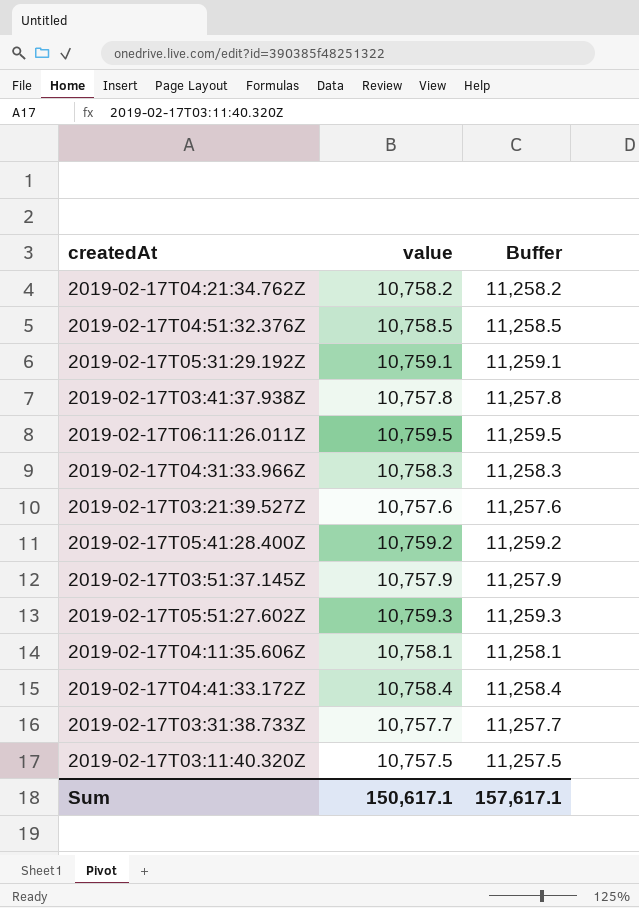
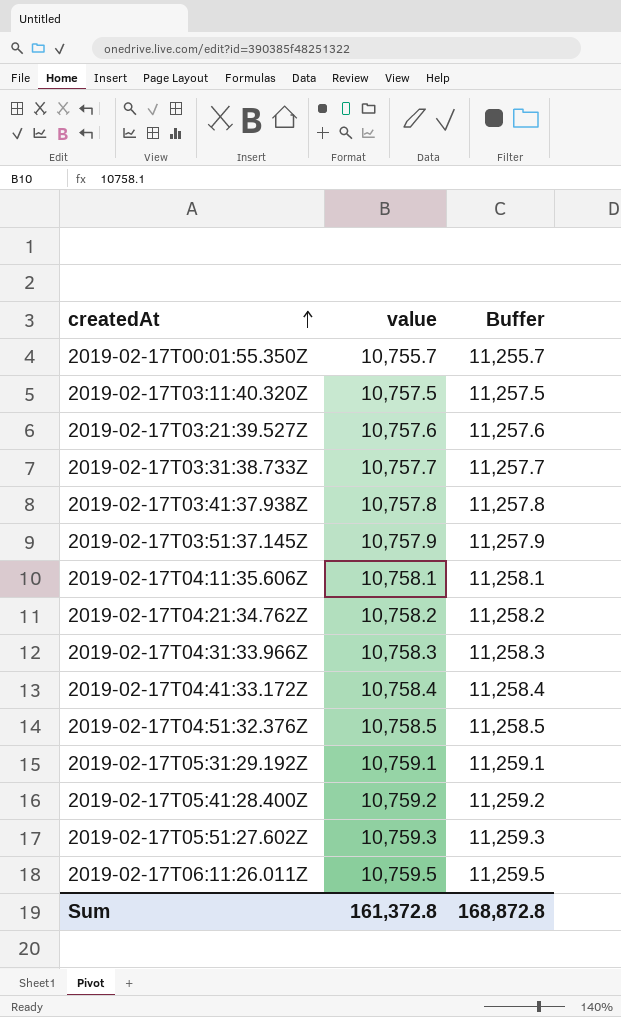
row order: none -> createdAt ascending
row 2019-02-17T00:01:55.350Z: none -> 10,755.7 | 11,255.7
Sum | value: 150,617.1 -> 161,372.8
Sum | Buffer: 157,617.1 -> 168,872.8

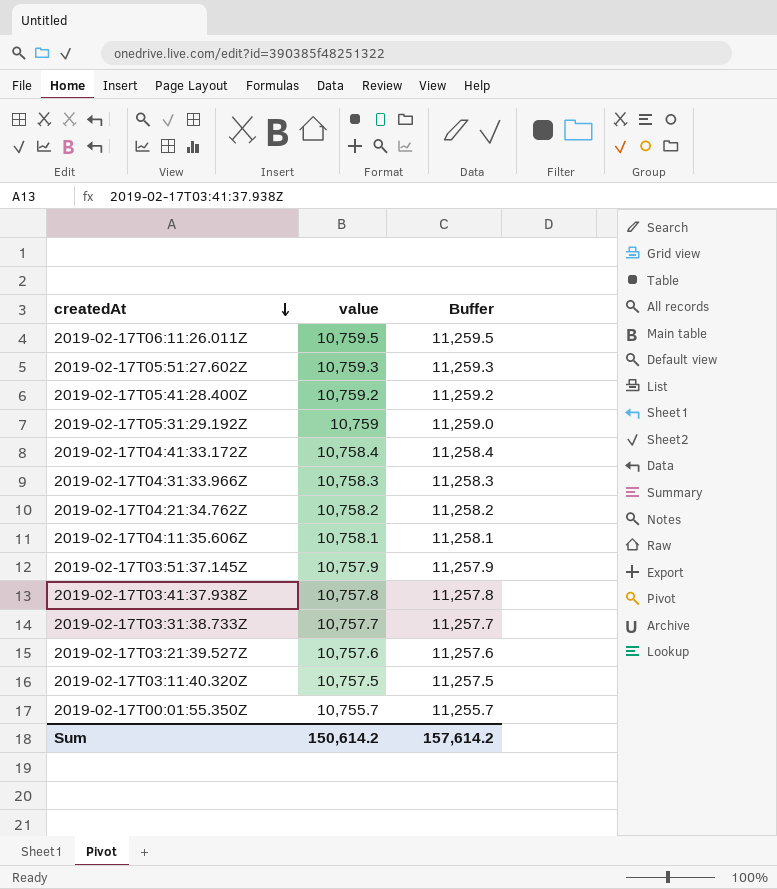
row order: createdAt ascending -> createdAt descending
row 2019-02-17T04:51:32.376Z: 10,758.5 | 11,258.5 -> none
2019-02-17T05:31:29.192Z | value: 10,759.1 -> 10,759
2019-02-17T05:31:29.192Z | Buffer: 11,259.1 -> 11,259.0
Sum | value: 161,372.8 -> 150,614.2
Sum | Buffer: 168,872.8 -> 157,614.2

